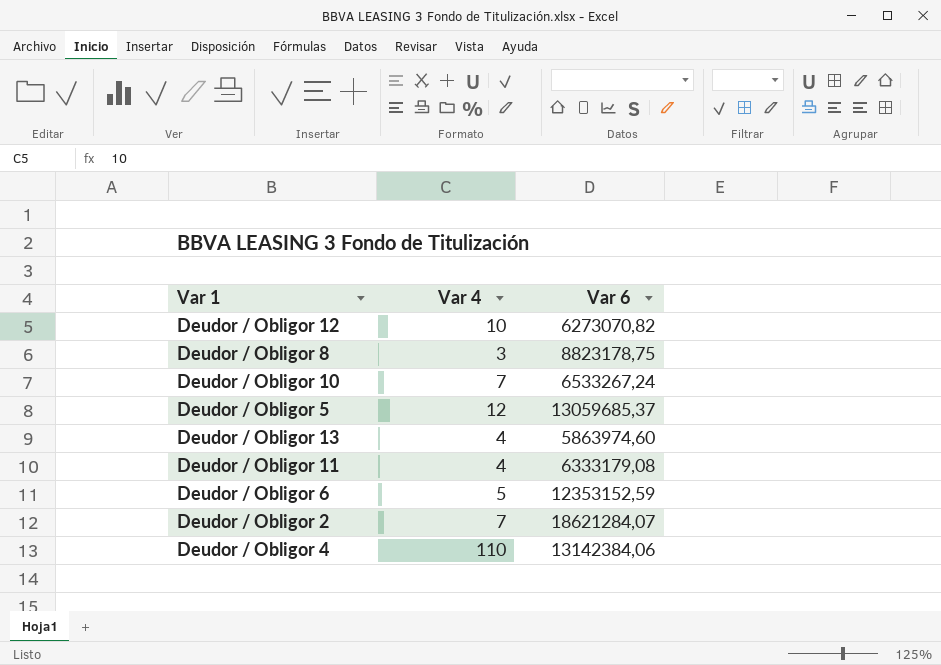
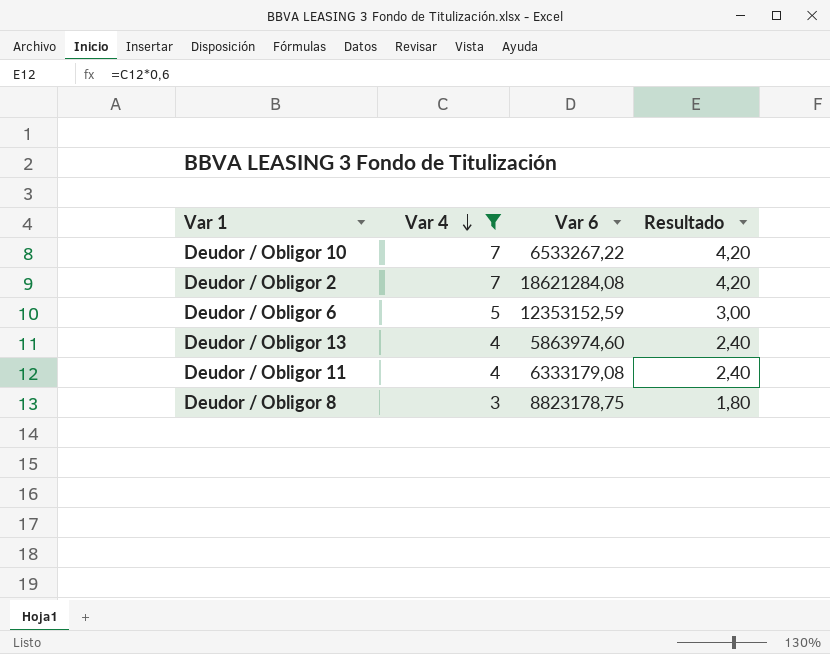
filter: none -> Var 4 <= 7
row order: none -> Var 4 descending
column Resultado | formula: none -> [Var 4] * 0,6
Deudor / Obligor 10 | Var 6: 6533267,24 -> 6533267,22
Deudor / Obligor 2 | Var 6: 18621284,07 -> 18621284,08

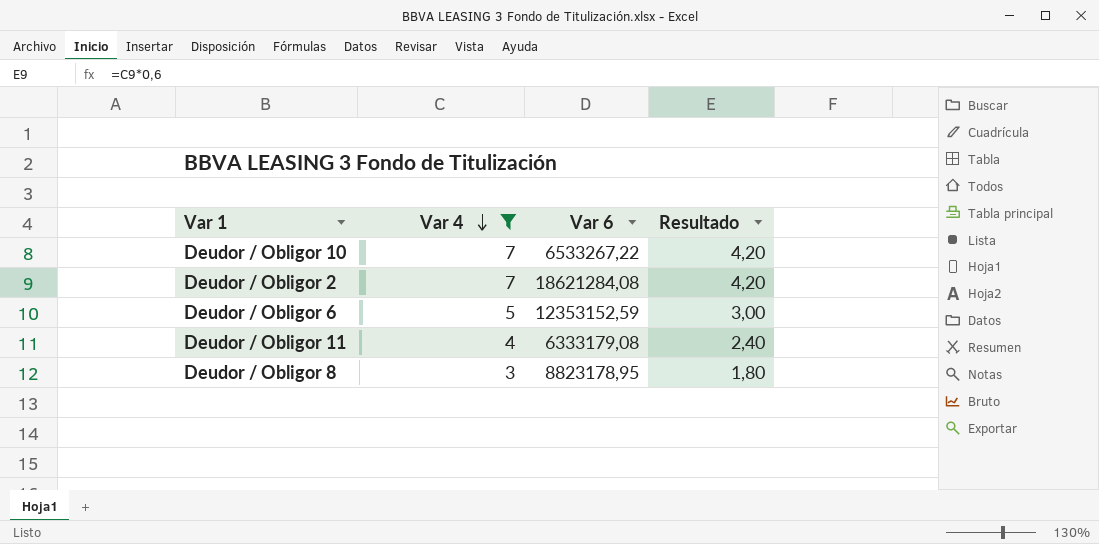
row Deudor / Obligor 13: 4 | 5863974,60 | 2,40 -> none
Deudor / Obligor 8 | Var 6: 8823178,75 -> 8823178,95

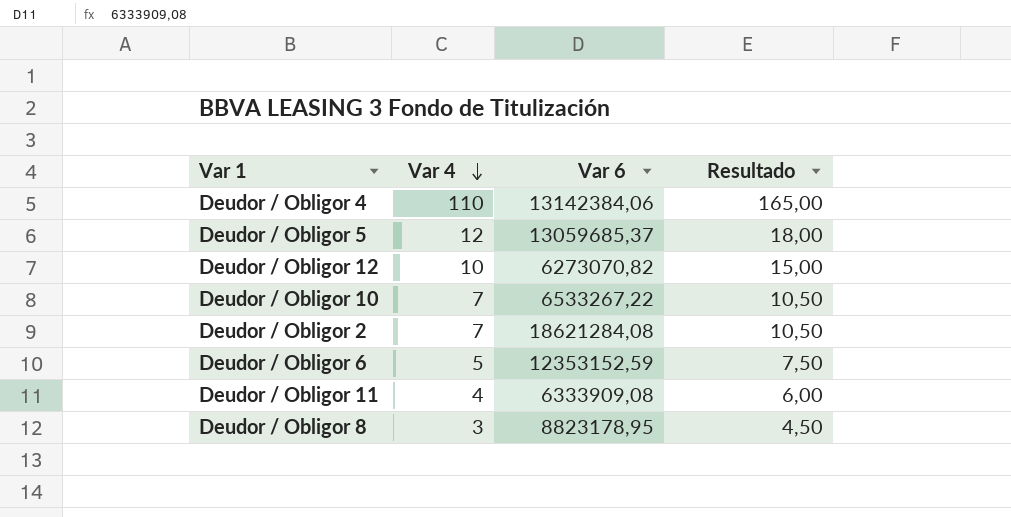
filter: Var 4 <= 7 -> none
column Resultado | formula: [Var 4] * 0,6 -> [Var 4] * 1,5
Deudor / Obligor 11 | Var 6: 6333179,08 -> 6333909,08

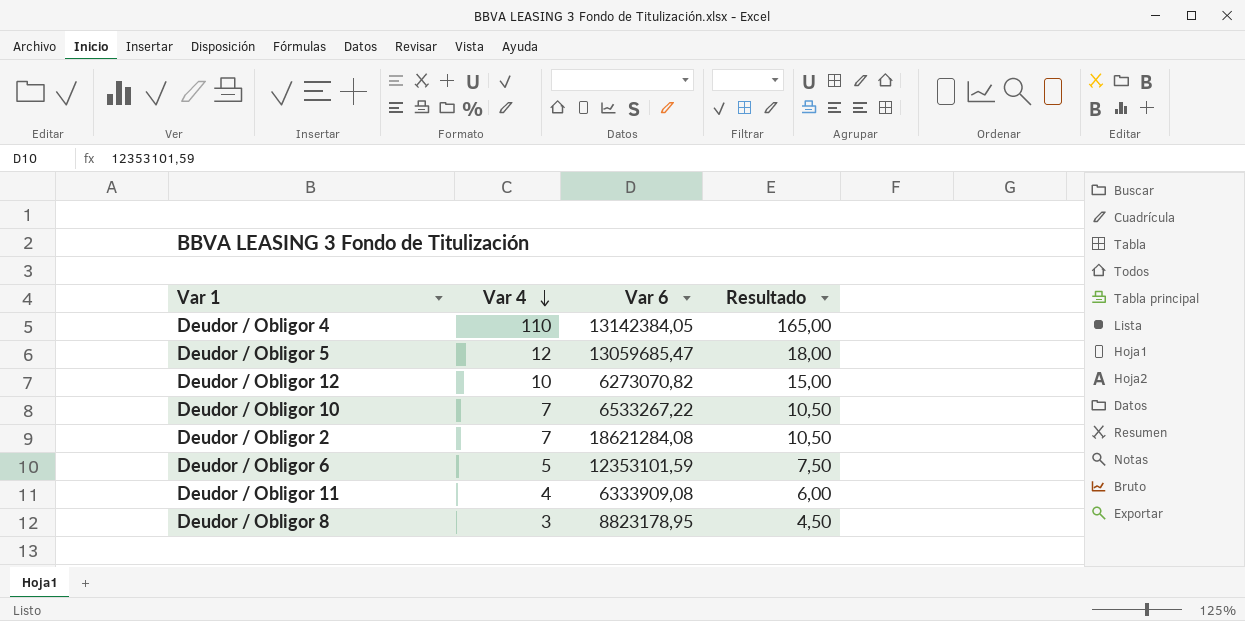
Deudor / Obligor 4 | Var 6: 13142384,06 -> 13142384,05
Deudor / Obligor 5 | Var 6: 13059685,37 -> 13059685,47
Deudor / Obligor 6 | Var 6: 12353152,59 -> 12353101,59

